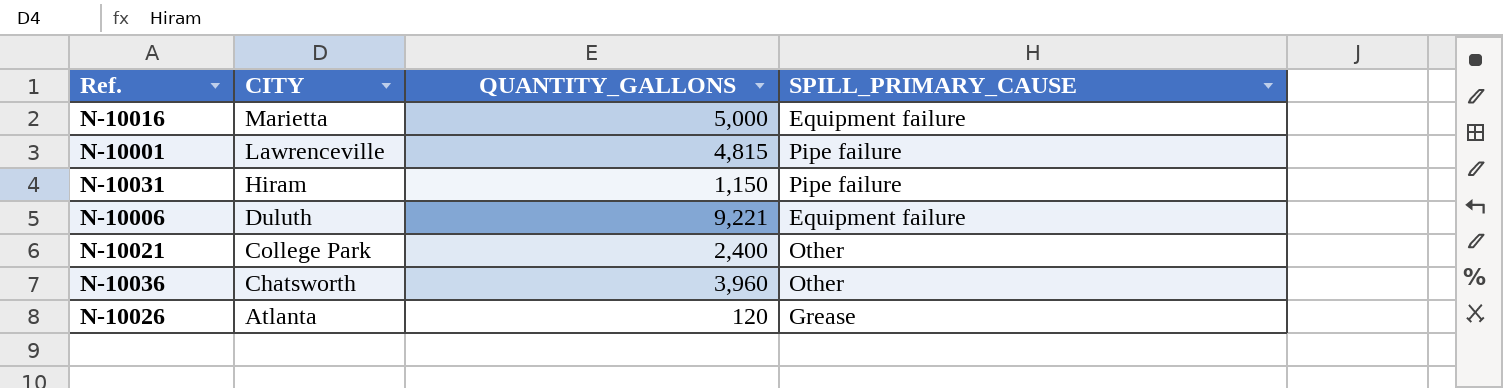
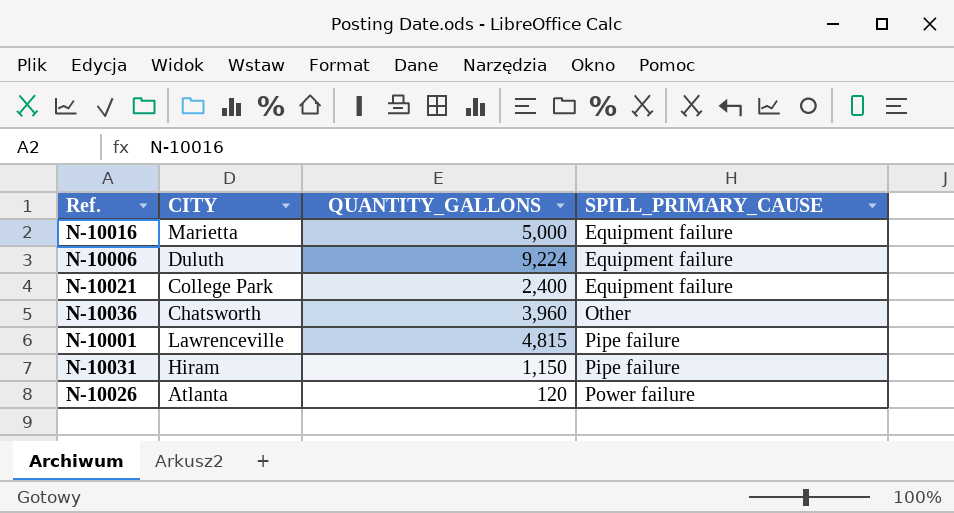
row order: CITY descending -> SPILL_PRIMARY_CAUSE ascending
N-10006 | QUANTITY_GALLONS: 9,221 -> 9,224
N-10021 | SPILL_PRIMARY_CAUSE: Other -> Equipment failure
N-10026 | SPILL_PRIMARY_CAUSE: Grease -> Power failure

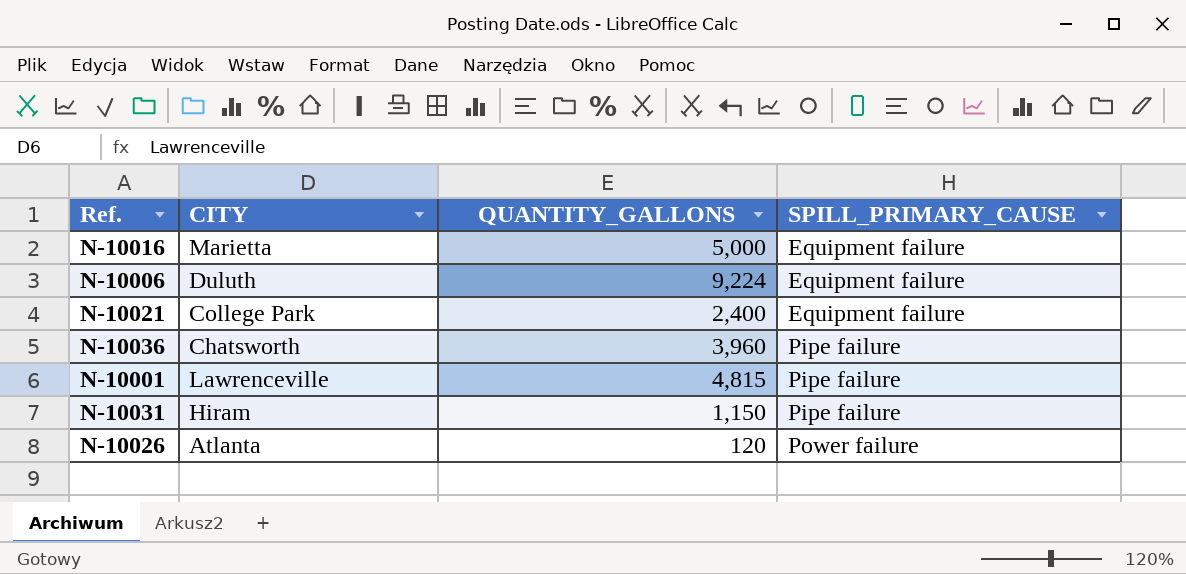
N-10036 | SPILL_PRIMARY_CAUSE: Other -> Pipe failure

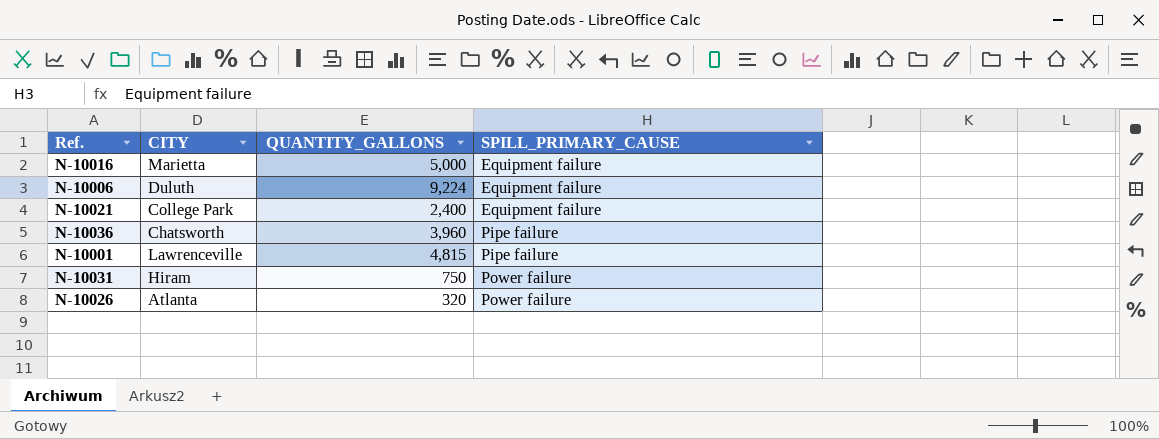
N-10031 | QUANTITY_GALLONS: 1,150 -> 750
N-10031 | SPILL_PRIMARY_CAUSE: Pipe failure -> Power failure
N-10026 | QUANTITY_GALLONS: 120 -> 320

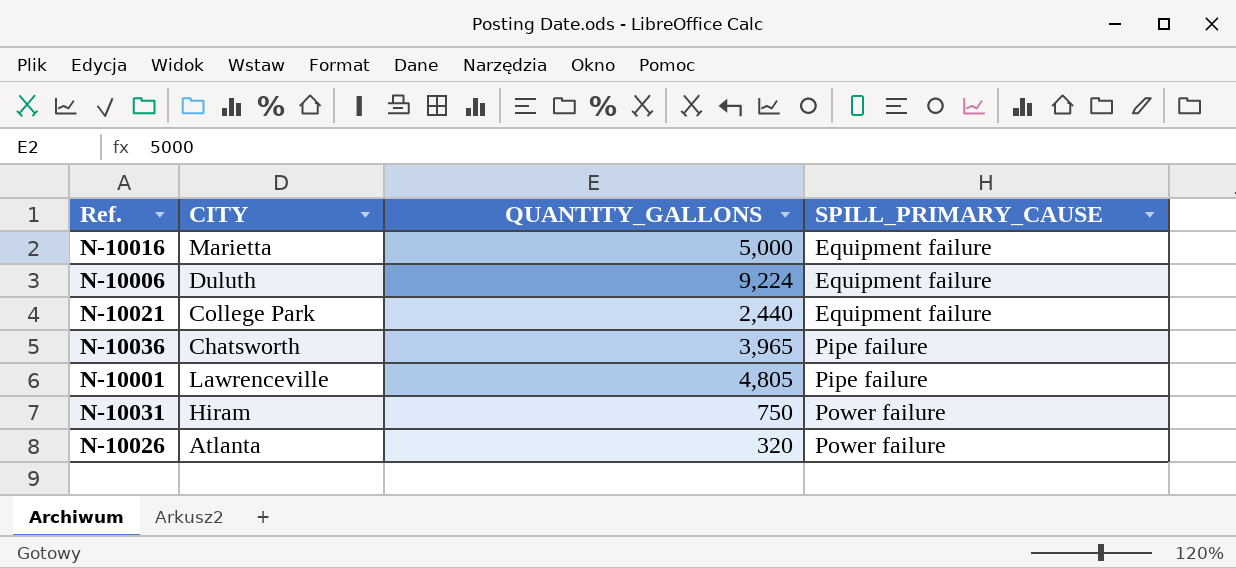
N-10021 | QUANTITY_GALLONS: 2,400 -> 2,440
N-10036 | QUANTITY_GALLONS: 3,960 -> 3,965
N-10001 | QUANTITY_GALLONS: 4,815 -> 4,805

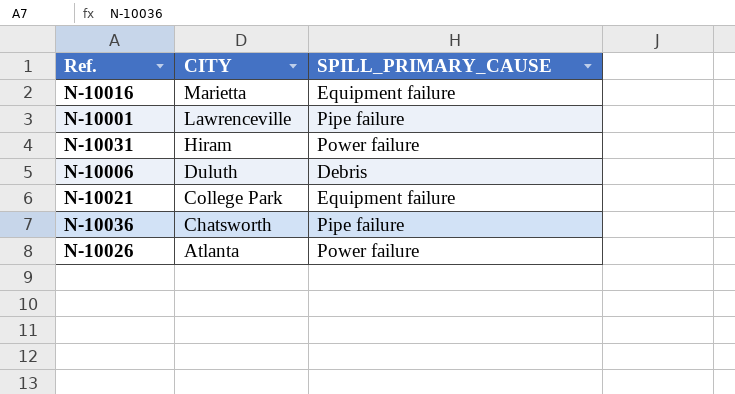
row order: SPILL_PRIMARY_CAUSE ascending -> CITY descending
column QUANTITY_GALLONS | position: 3 -> none
N-10006 | SPILL_PRIMARY_CAUSE: Equipment failure -> Debris

